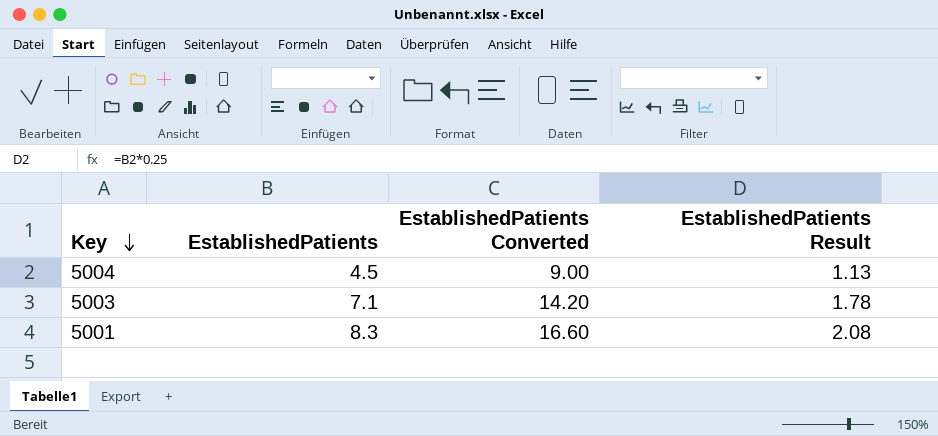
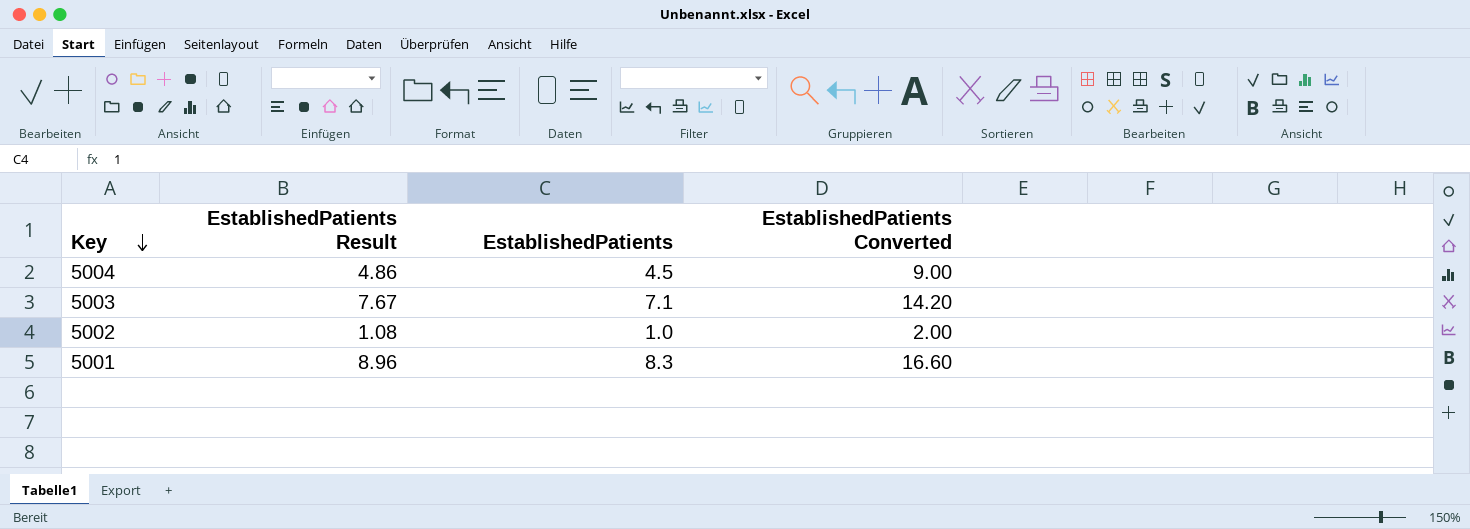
column EstablishedPatients Result | formula: [EstablishedPatients] * 0.25 -> [EstablishedPatients] * 1.08
column EstablishedPatients Result | position: 4 -> 2
row 5002: none -> 1.08 | 1.0 | 2.00

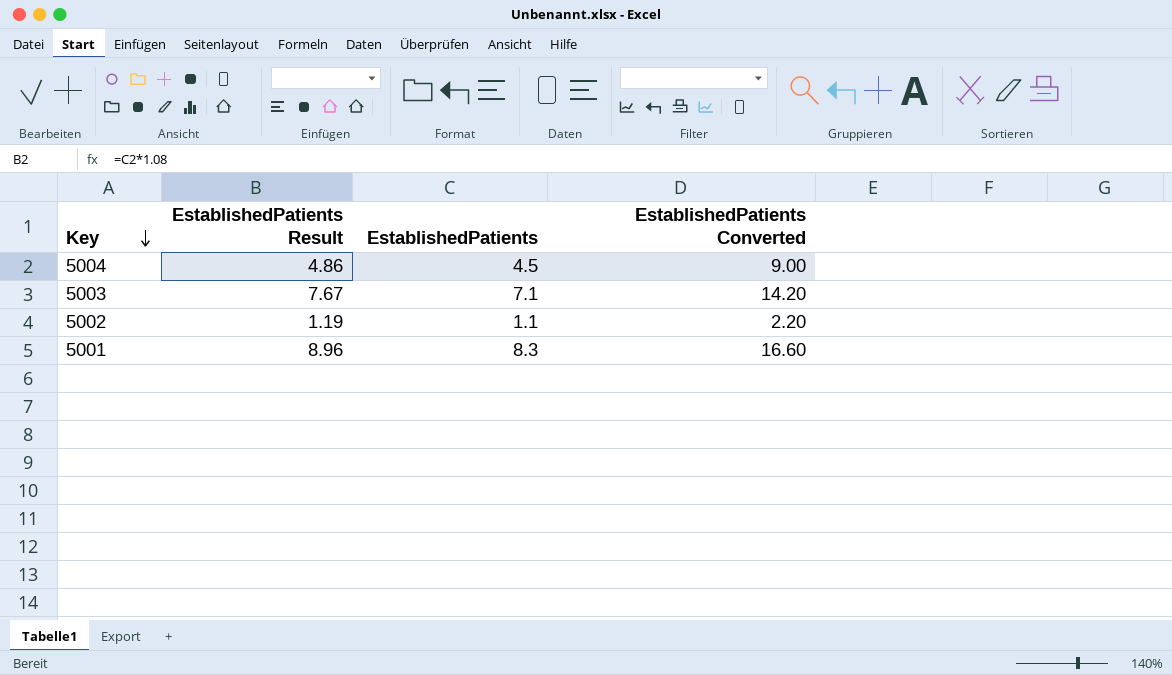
5002 | EstablishedPatients Result: 1.08 -> 1.19
5002 | EstablishedPatients: 1.0 -> 1.1
5002 | EstablishedPatients Converted: 2.00 -> 2.20

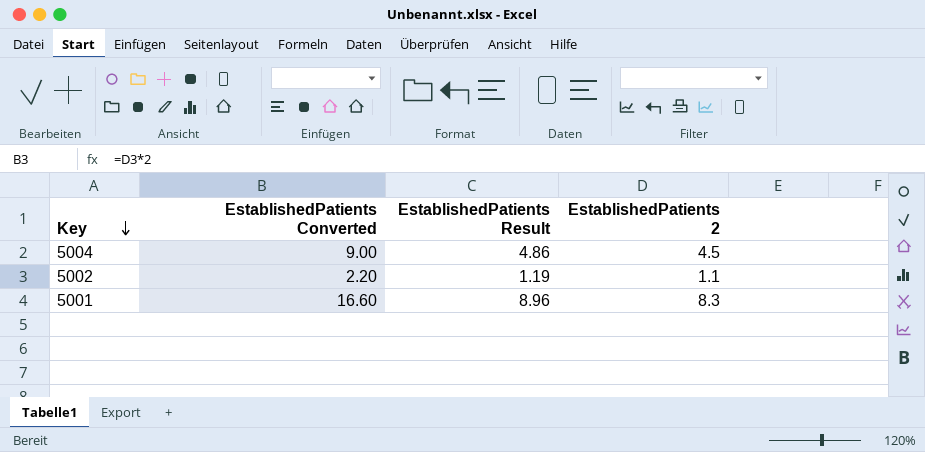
column EstablishedPatients Converted | position: 4 -> 2
column name: EstablishedPatients -> EstablishedPatients 2
row 5003: 7.67 | 7.1 | 14.20 -> none

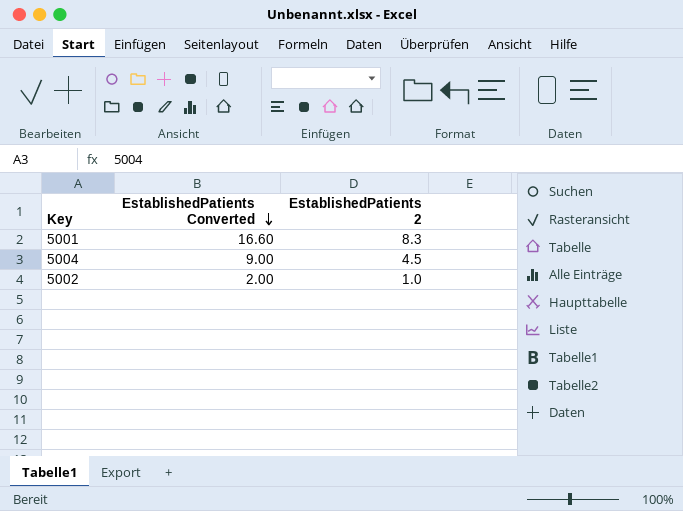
row order: Key descending -> EstablishedPatients Converted descending
column EstablishedPatients Result | formula: [EstablishedPatients 2] * 1.08 -> none
5002 | EstablishedPatients Converted: 2.20 -> 2.00
5002 | EstablishedPatients 2: 1.1 -> 1.0

